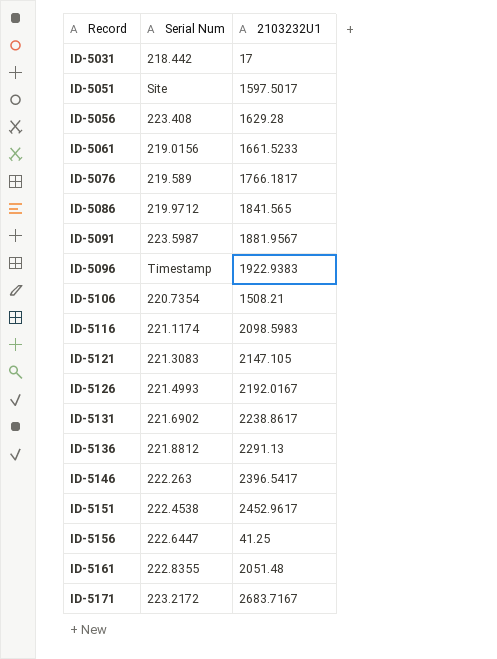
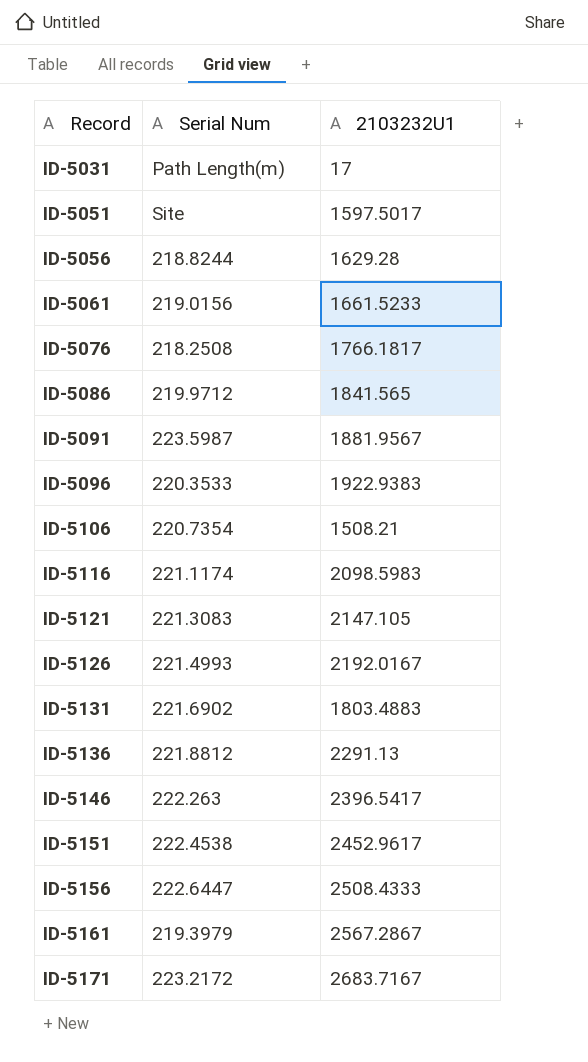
ID-5031 | Serial Num: 218.442 -> Path Length(m)
ID-5056 | Serial Num: 223.408 -> 218.8244
ID-5076 | Serial Num: 219.589 -> 218.2508
ID-5096 | Serial Num: Timestamp -> 220.3533
ID-5131 | 2103232U1: 2238.8617 -> 1803.4883
ID-5156 | 2103232U1: 41.25 -> 2508.4333
ID-5161 | Serial Num: 222.8355 -> 219.3979
ID-5161 | 2103232U1: 2051.48 -> 2567.2867

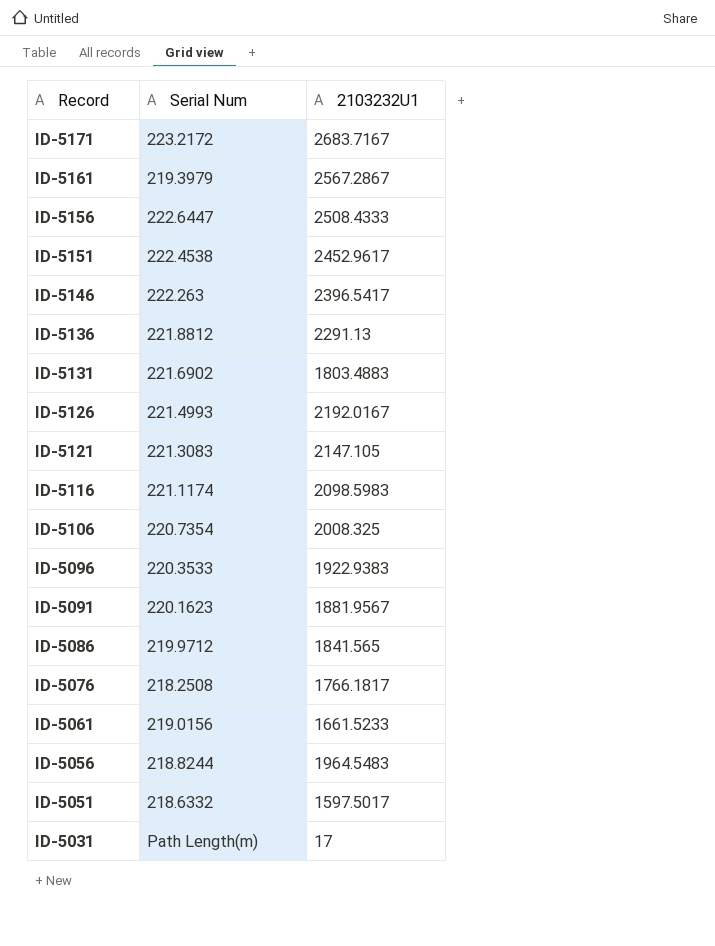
row order: Record ascending -> Record descending
ID-5106 | 2103232U1: 1508.21 -> 2008.325
ID-5091 | Serial Num: 223.5987 -> 220.1623
ID-5056 | 2103232U1: 1629.28 -> 1964.5483
ID-5051 | Serial Num: Site -> 218.6332

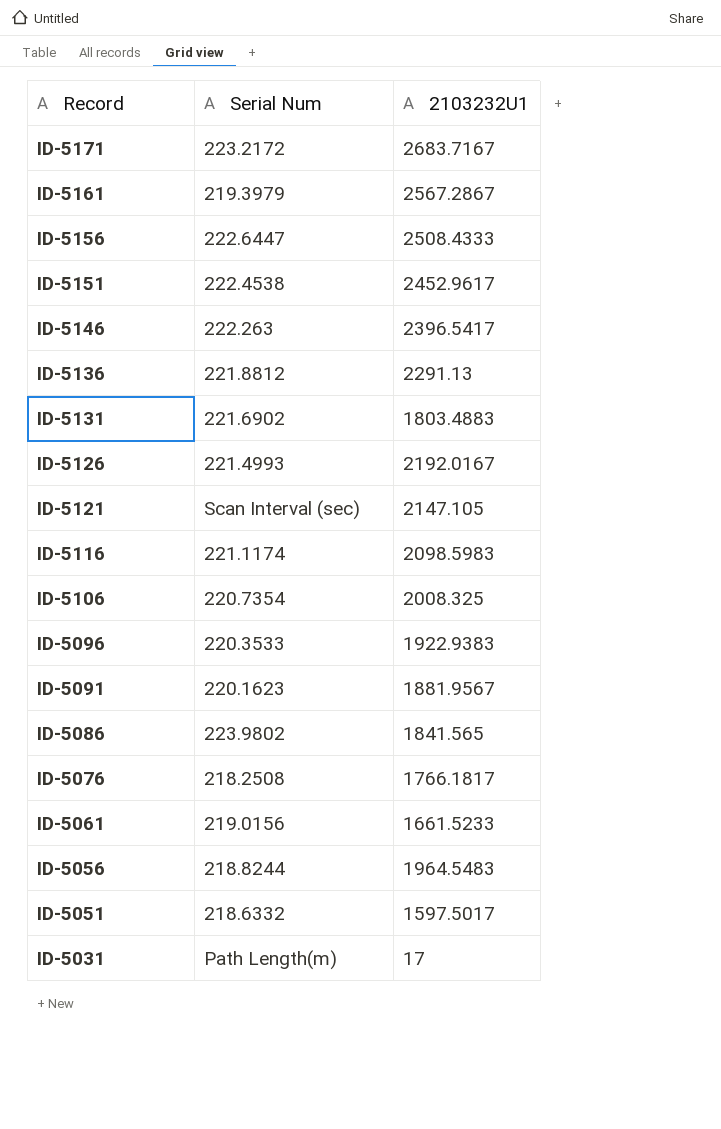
ID-5121 | Serial Num: 221.3083 -> Scan Interval (sec)
ID-5086 | Serial Num: 219.9712 -> 223.9802

